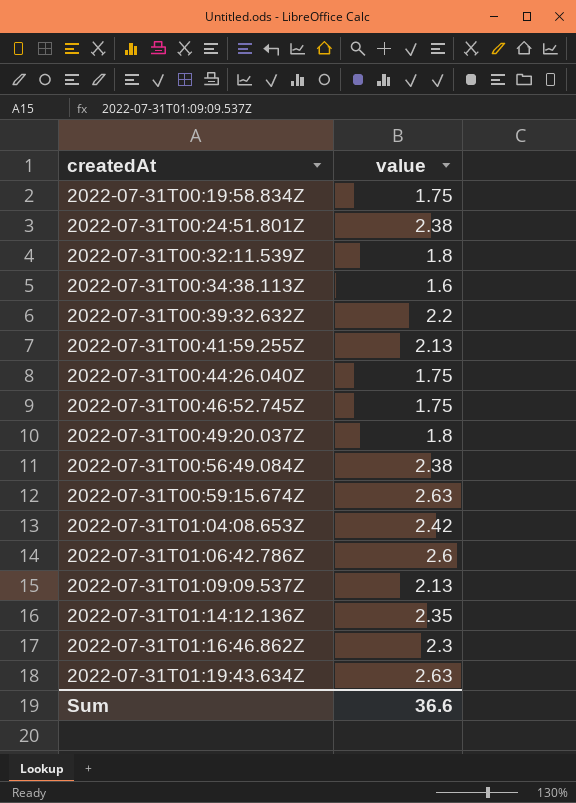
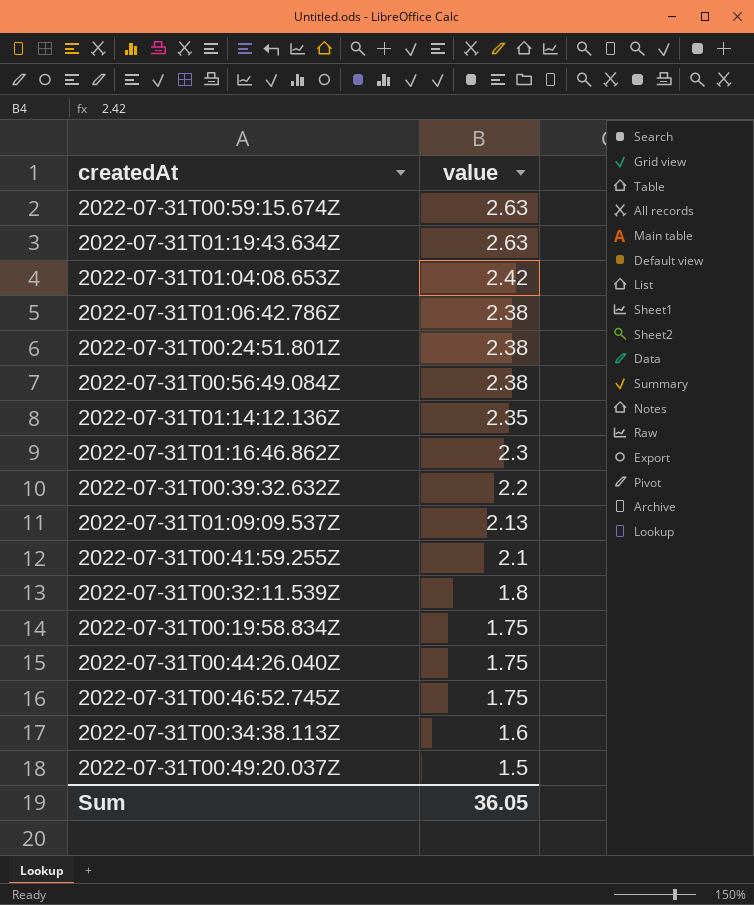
row order: createdAt ascending -> value descending
2022-07-31T01:06:42.786Z | value: 2.6 -> 2.38
2022-07-31T00:41:59.255Z | value: 2.13 -> 2.1
2022-07-31T00:49:20.037Z | value: 1.8 -> 1.5
Sum | value: 36.6 -> 36.05

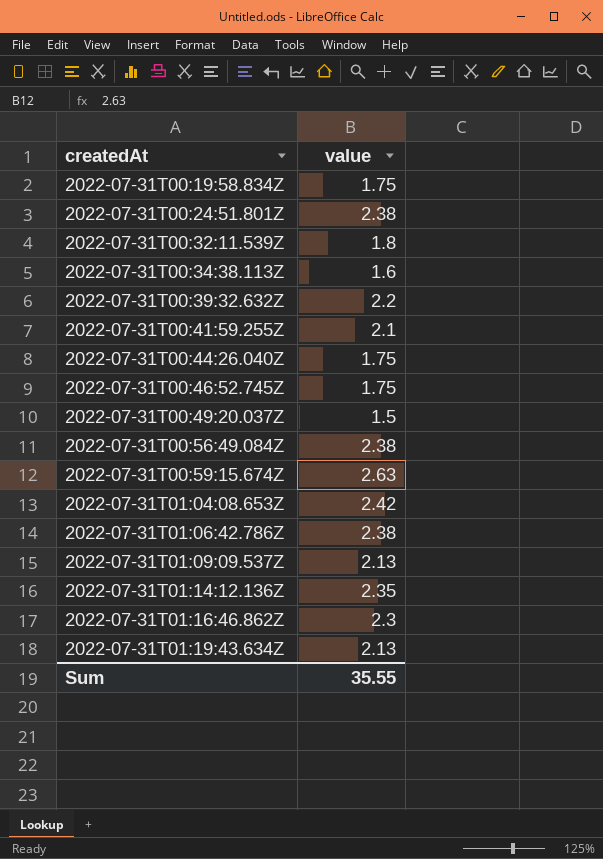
row order: value descending -> createdAt ascending
2022-07-31T01:19:43.634Z | value: 2.63 -> 2.13
Sum | value: 36.05 -> 35.55

